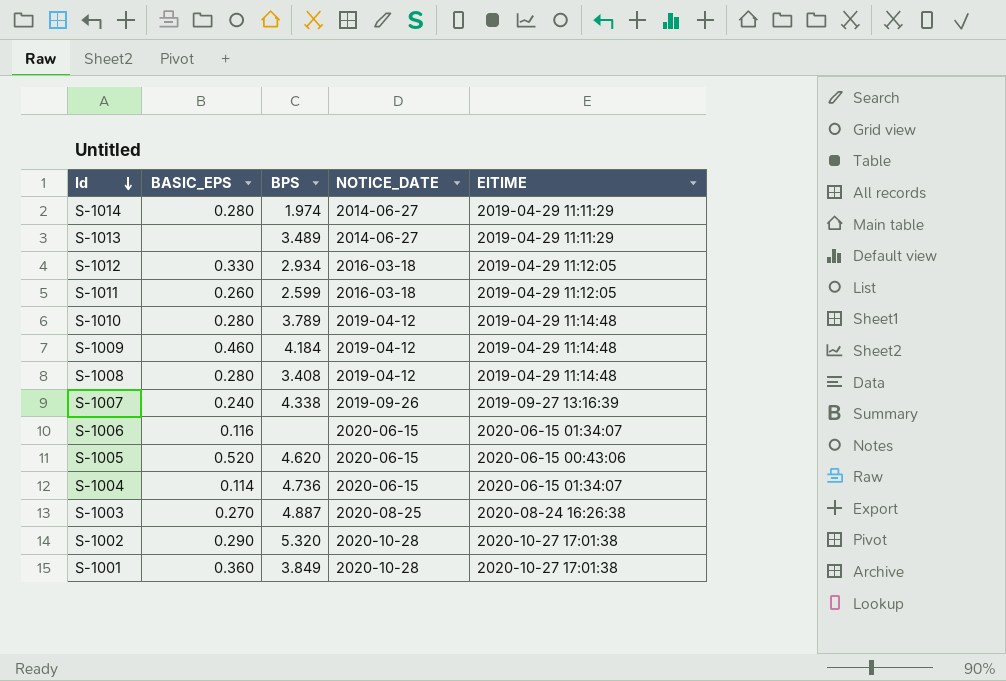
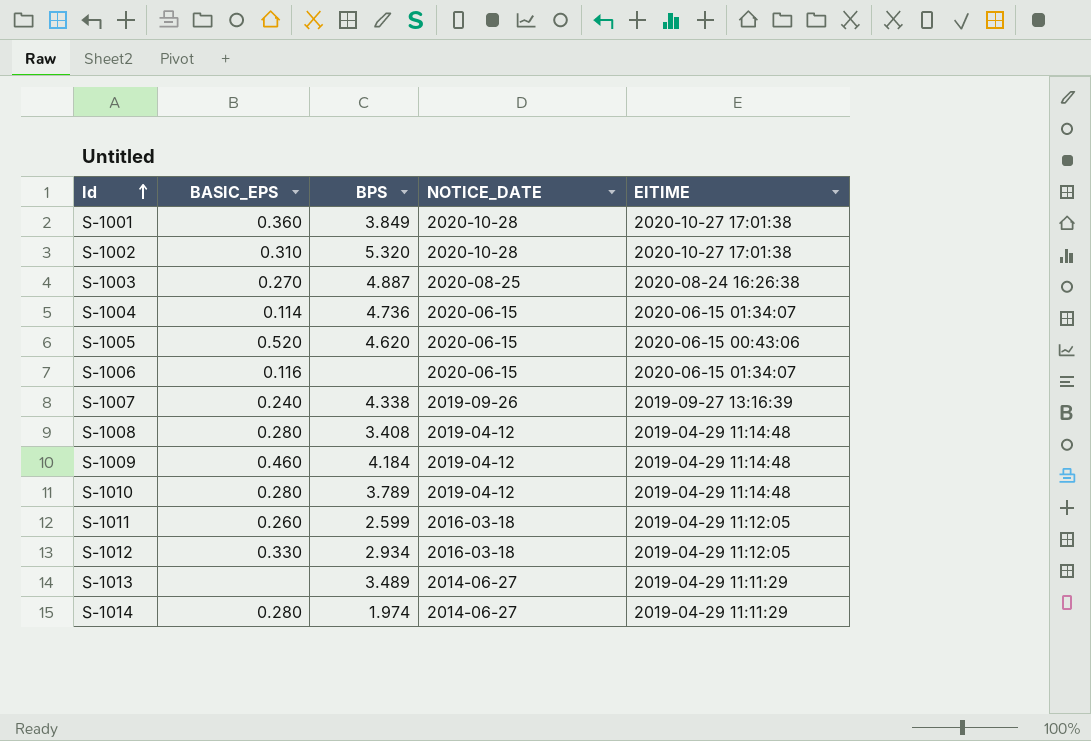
row order: Id descending -> Id ascending
S-1002 | BASIC_EPS: 0.290 -> 0.310

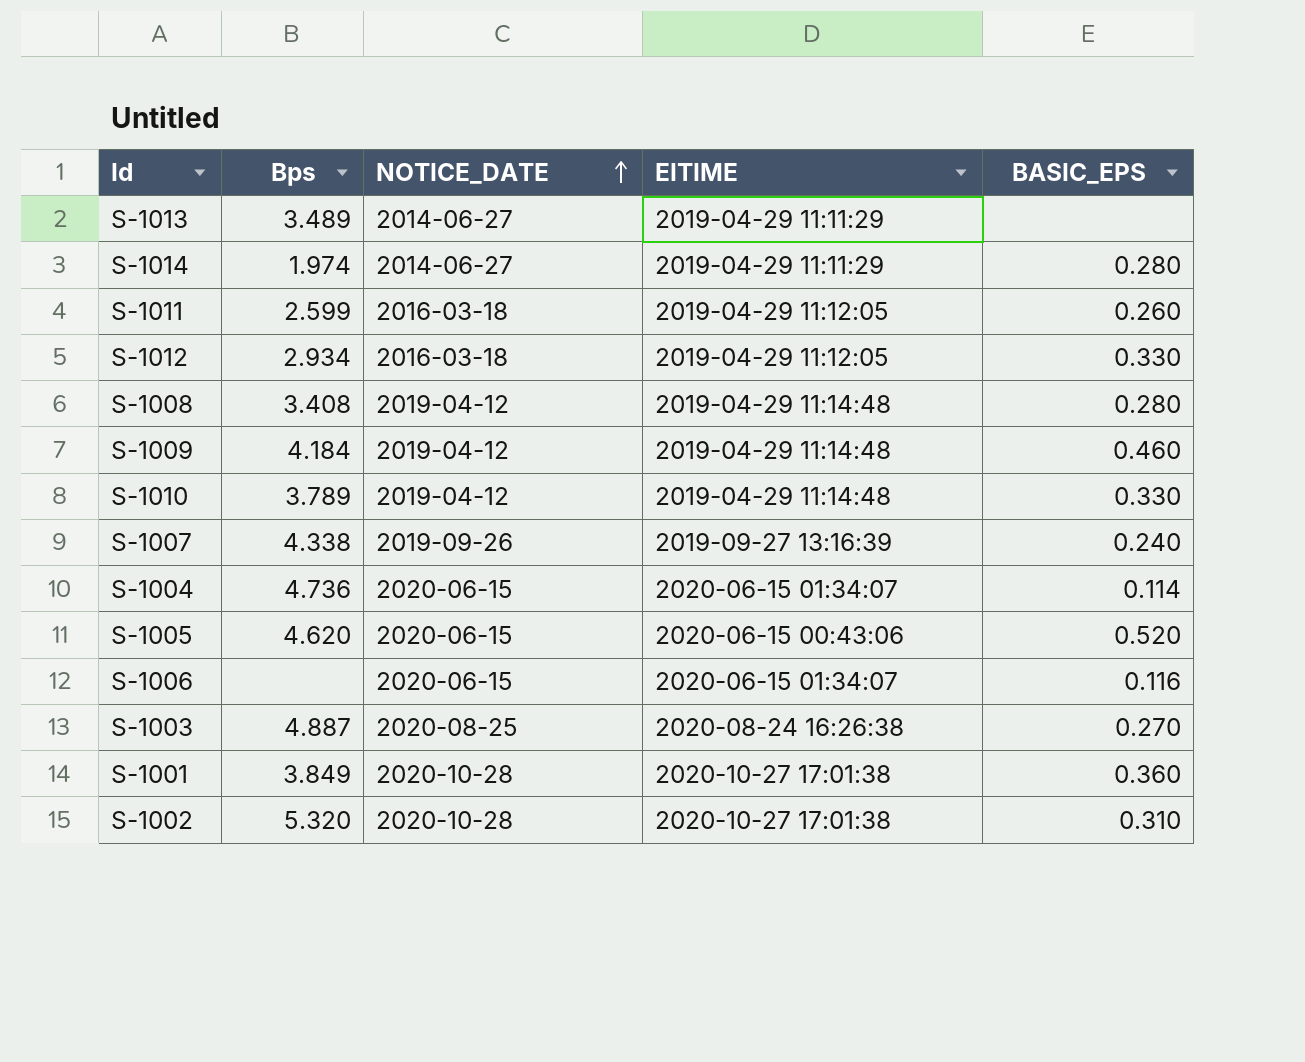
row order: Id ascending -> NOTICE_DATE ascending
column name: BPS -> Bps
column BASIC_EPS | position: 2 -> 5
S-1010 | BASIC_EPS: 0.280 -> 0.330

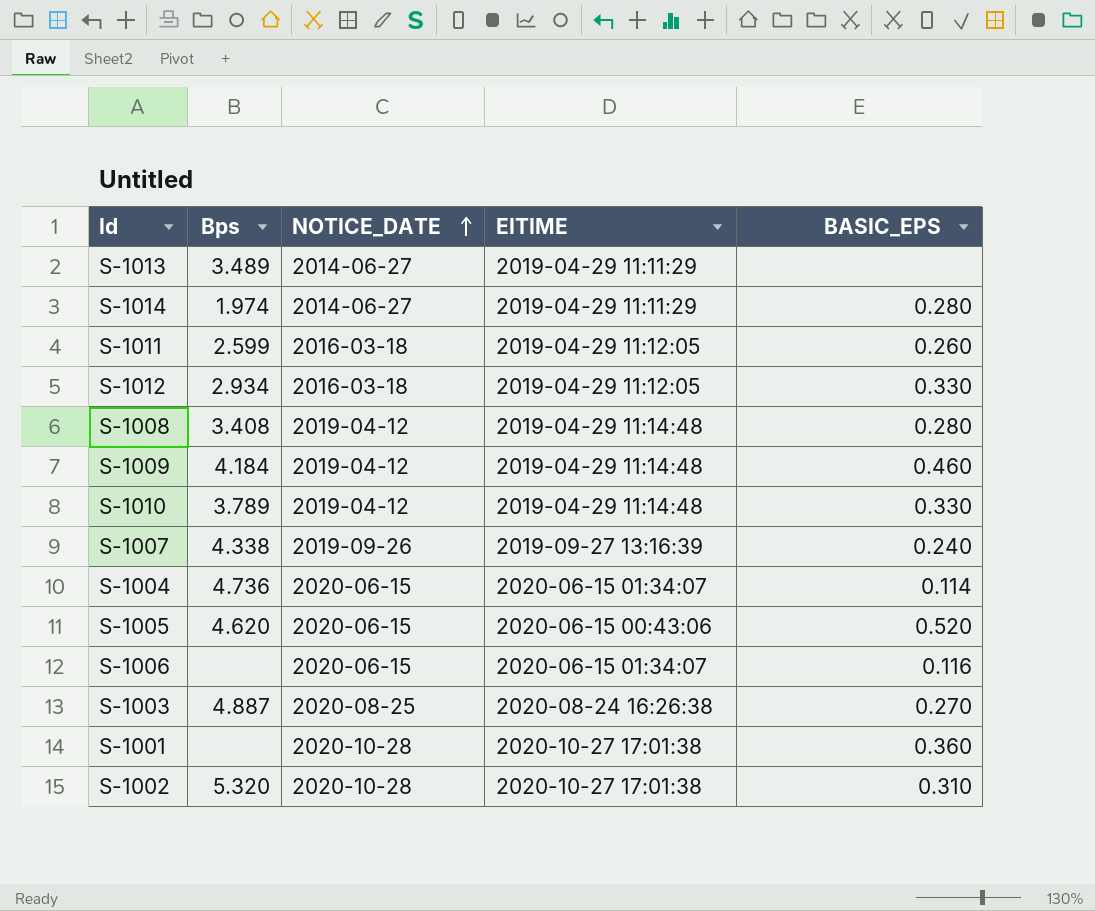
S-1001 | Bps: 3.849 -> none

